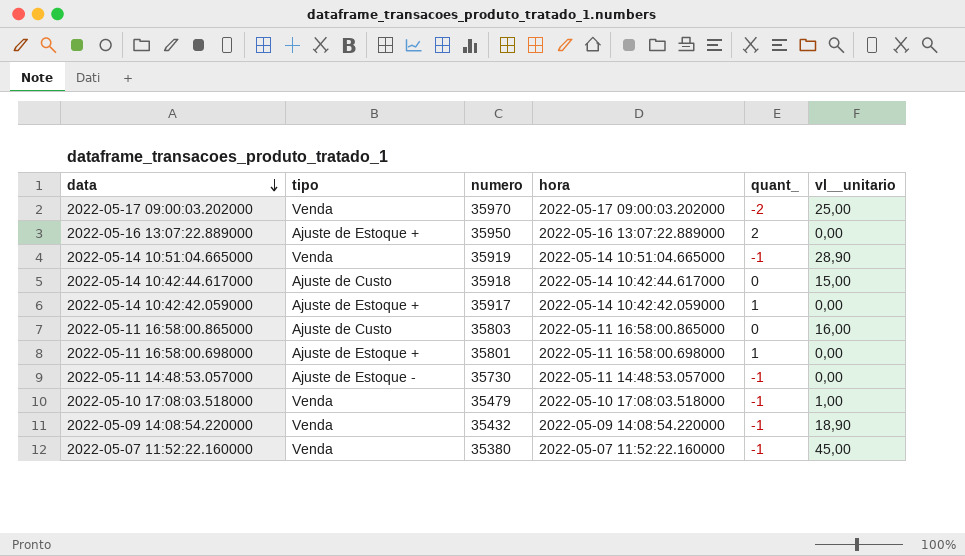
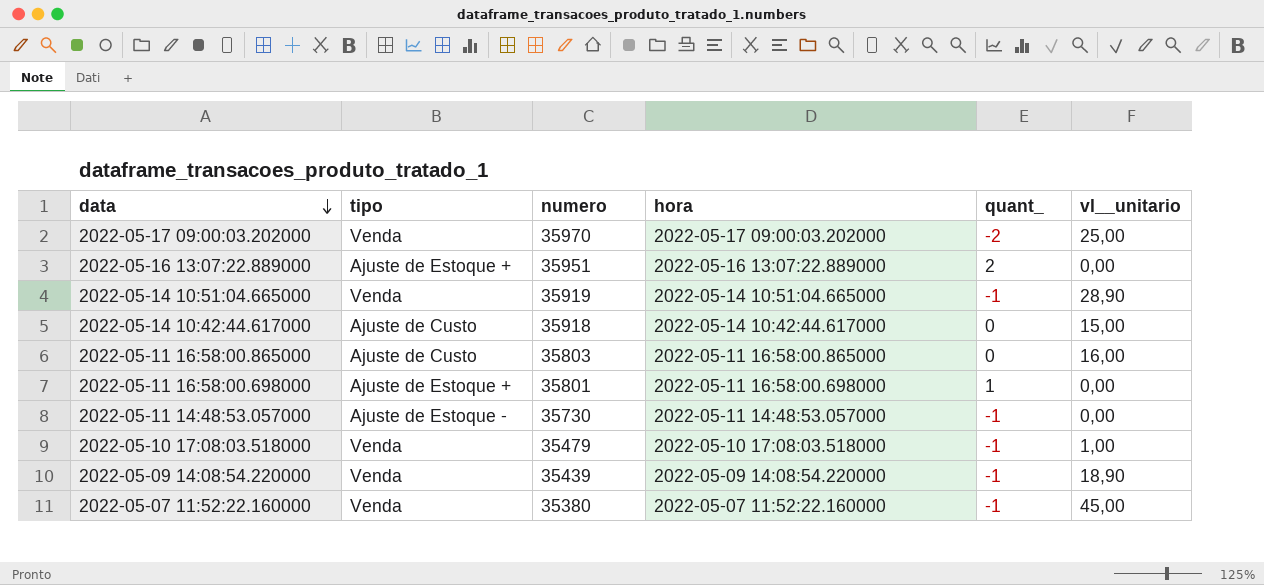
row 2022-05-14 10:42:42.059000: Ajuste de Estoque + | 35917 | 2022-05-14 10:42:42.059000 | 1 | 0,00 -> none
2022-05-16 13:07:22.889000 | numero: 35950 -> 35951
2022-05-09 14:08:54.220000 | numero: 35432 -> 35439

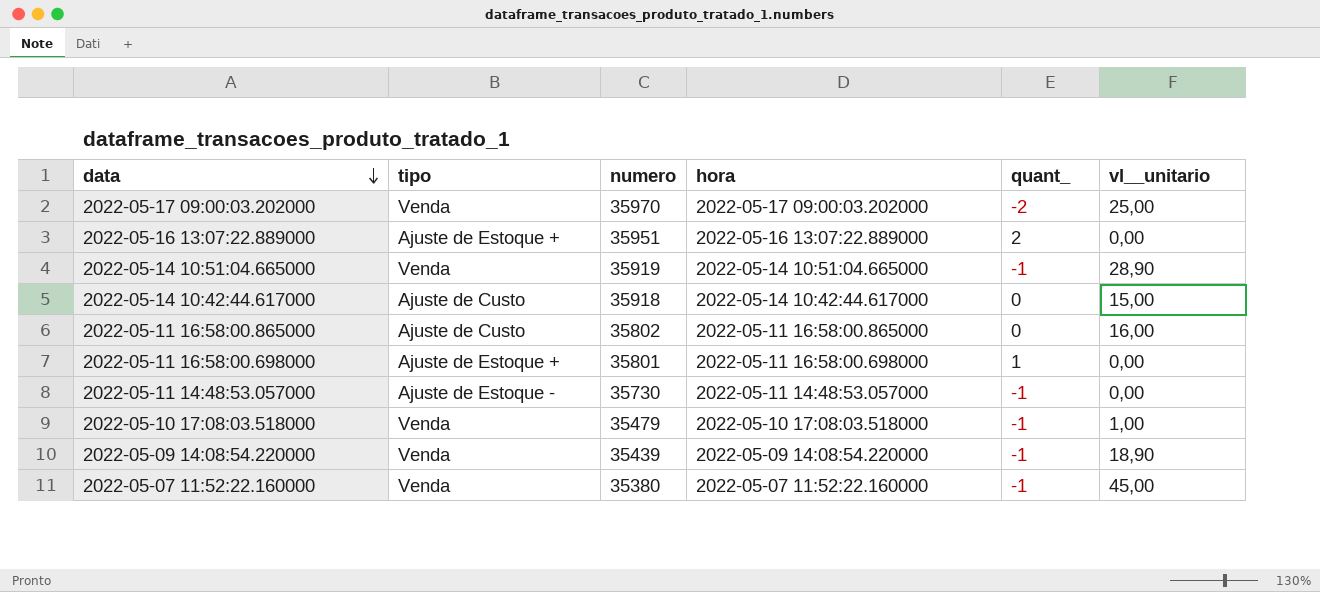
2022-05-11 16:58:00.865000 | numero: 35803 -> 35802

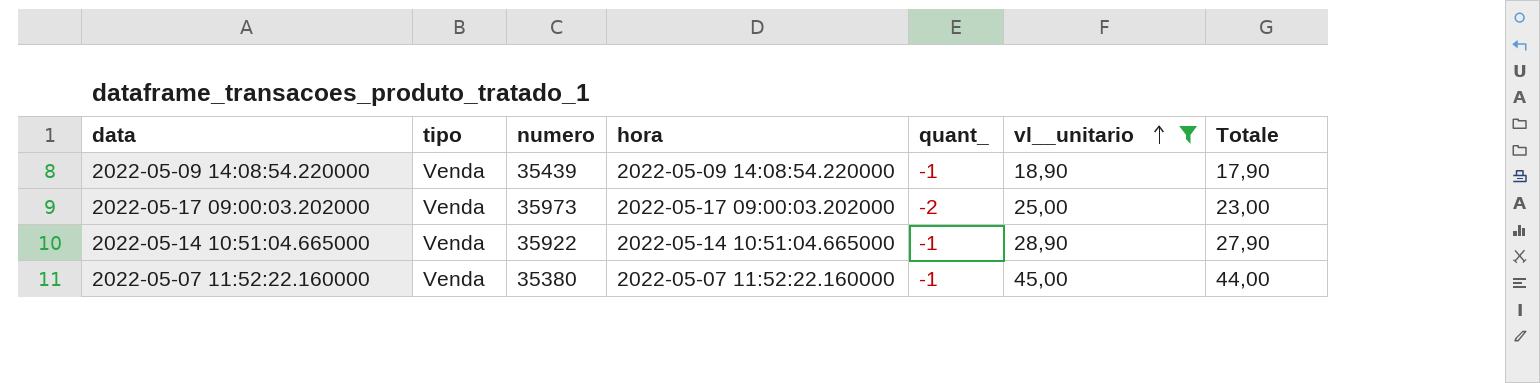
filter: none -> vl__unitario >= 18,90
row order: data descending -> vl__unitario ascending
column Totale | formula: none -> [quant_] + [vl__unitario]
2022-05-17 09:00:03.202000 | numero: 35970 -> 35973
2022-05-14 10:51:04.665000 | numero: 35919 -> 35922

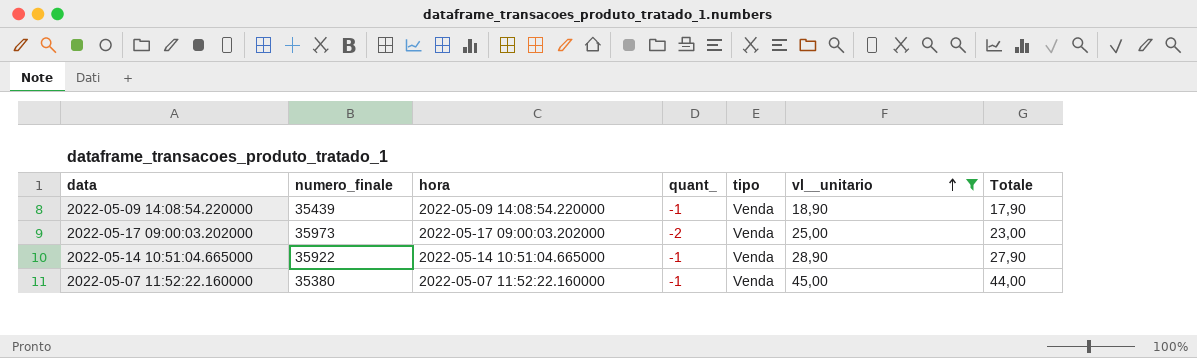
column name: numero -> numero_finale
column tipo | position: 2 -> 5

